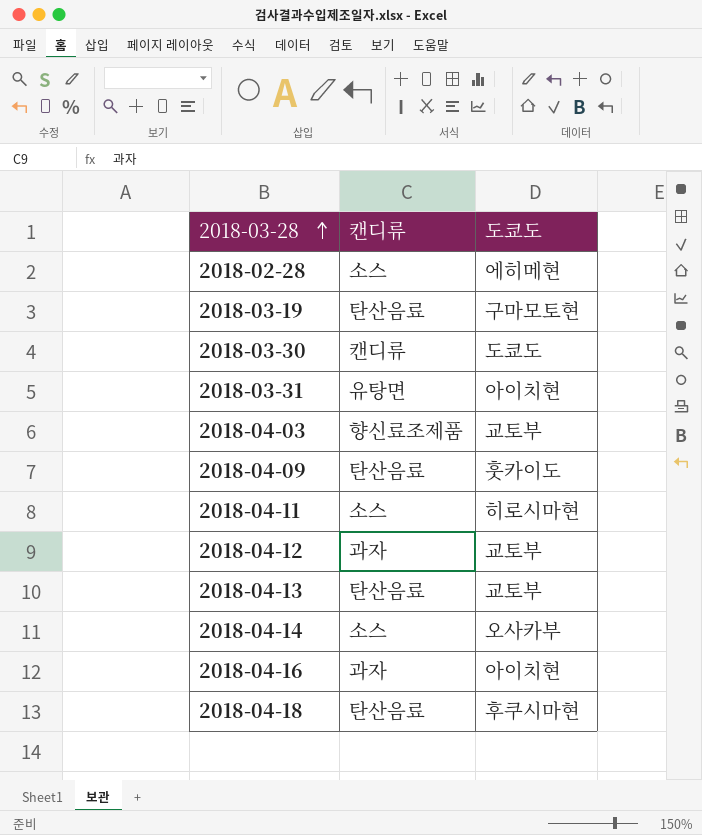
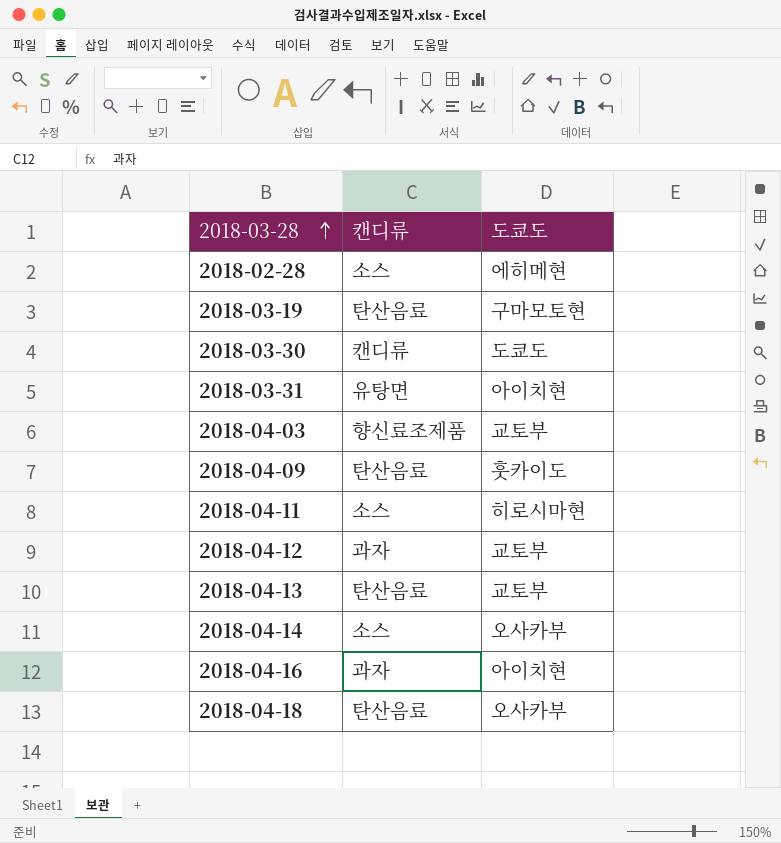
2018-04-18 | 도쿄도: 후쿠시마현 -> 오사카부

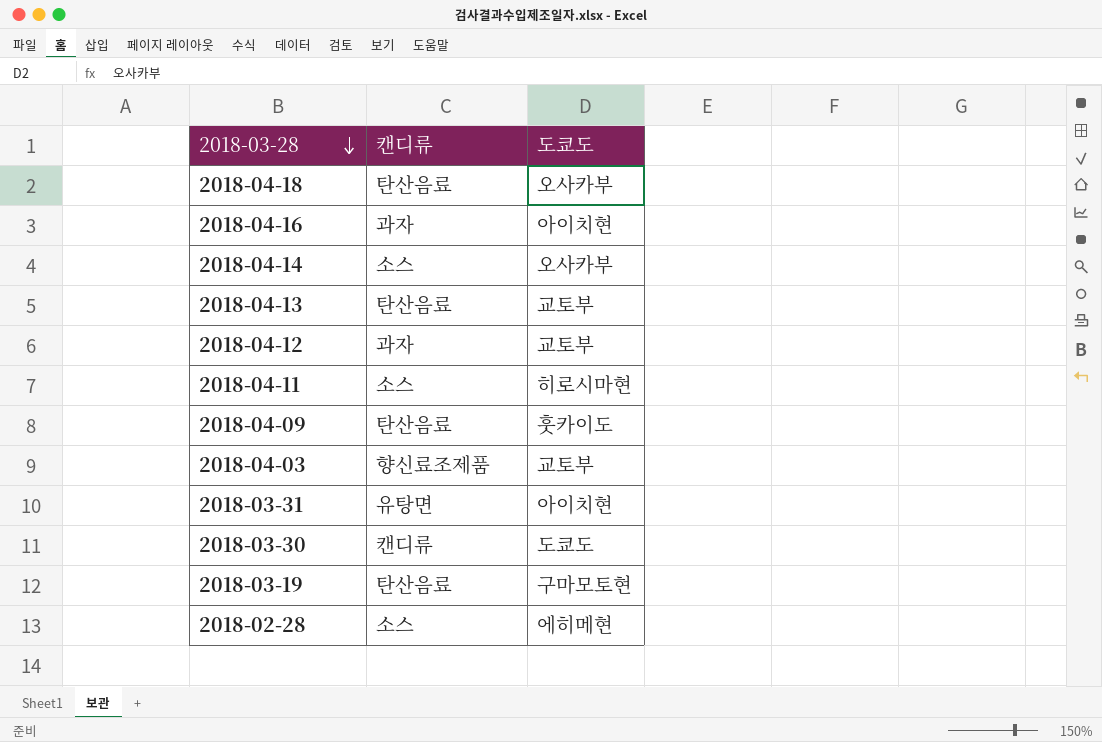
row order: 2018-03-28 ascending -> 2018-03-28 descending

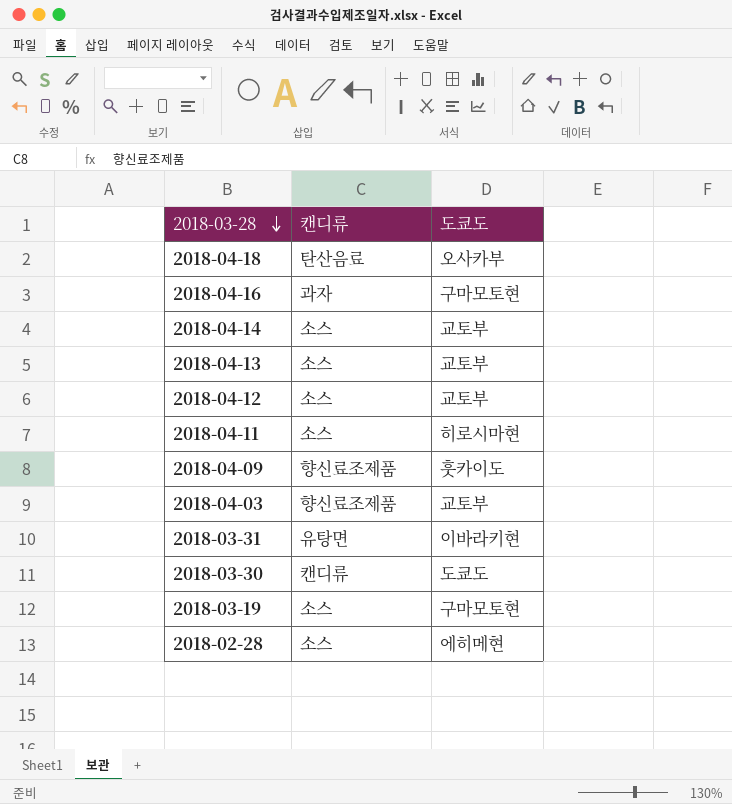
2018-04-16 | 도쿄도: 아이치현 -> 구마모토현
2018-04-14 | 도쿄도: 오사카부 -> 교토부
2018-04-13 | 캔디류: 탄산음료 -> 소스
2018-04-12 | 캔디류: 과자 -> 소스
2018-04-09 | 캔디류: 탄산음료 -> 향신료조제품
2018-03-31 | 도쿄도: 아이치현 -> 이바라키현
2018-03-19 | 캔디류: 탄산음료 -> 소스

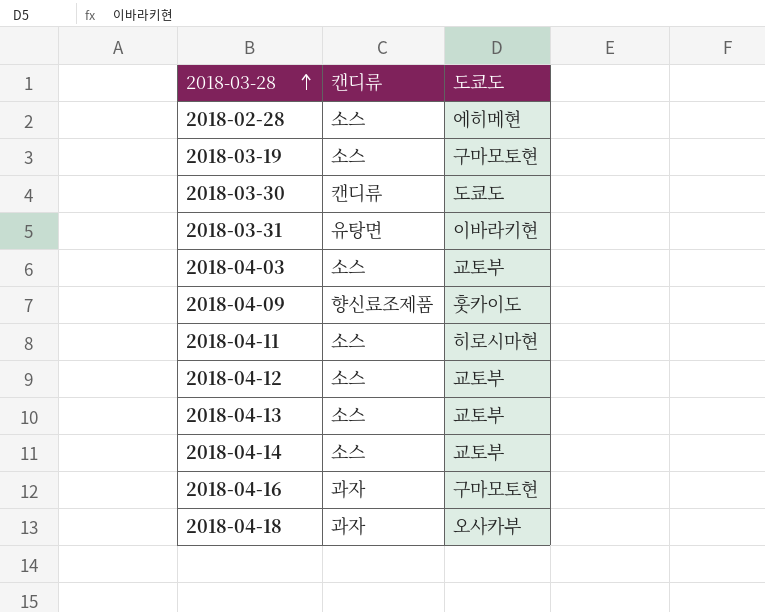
row order: 2018-03-28 descending -> 2018-03-28 ascending
2018-04-03 | 캔디류: 향신료조제품 -> 소스
2018-04-18 | 캔디류: 탄산음료 -> 과자

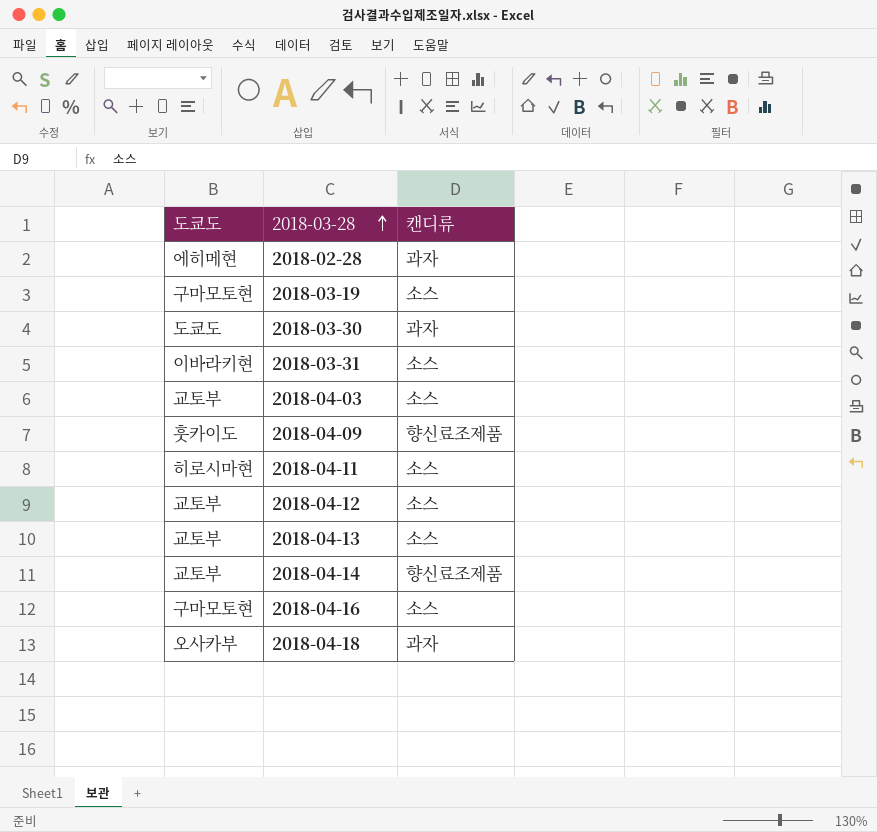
column 도쿄도 | position: 3 -> 1
2018-02-28 | 캔디류: 소스 -> 과자
2018-03-30 | 캔디류: 캔디류 -> 과자
2018-03-31 | 캔디류: 유탕면 -> 소스
2018-04-14 | 캔디류: 소스 -> 향신료조제품
2018-04-16 | 캔디류: 과자 -> 소스

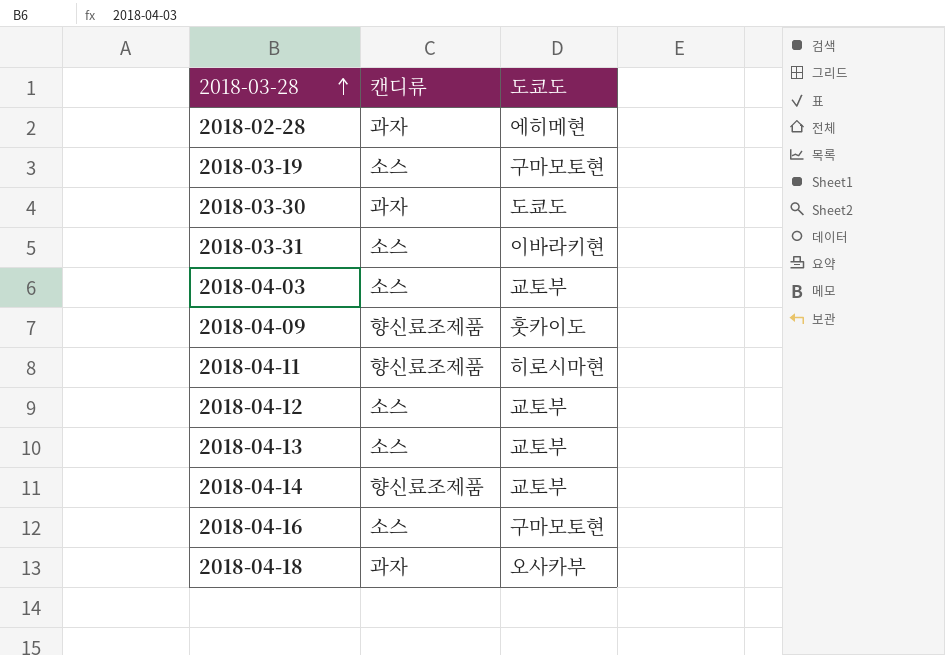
column 도쿄도 | position: 1 -> 3
2018-04-11 | 캔디류: 소스 -> 향신료조제품

